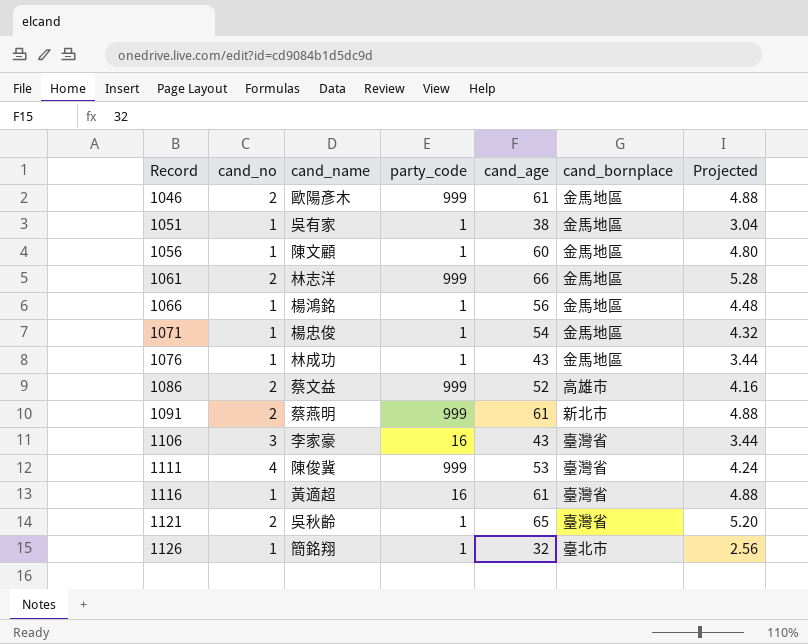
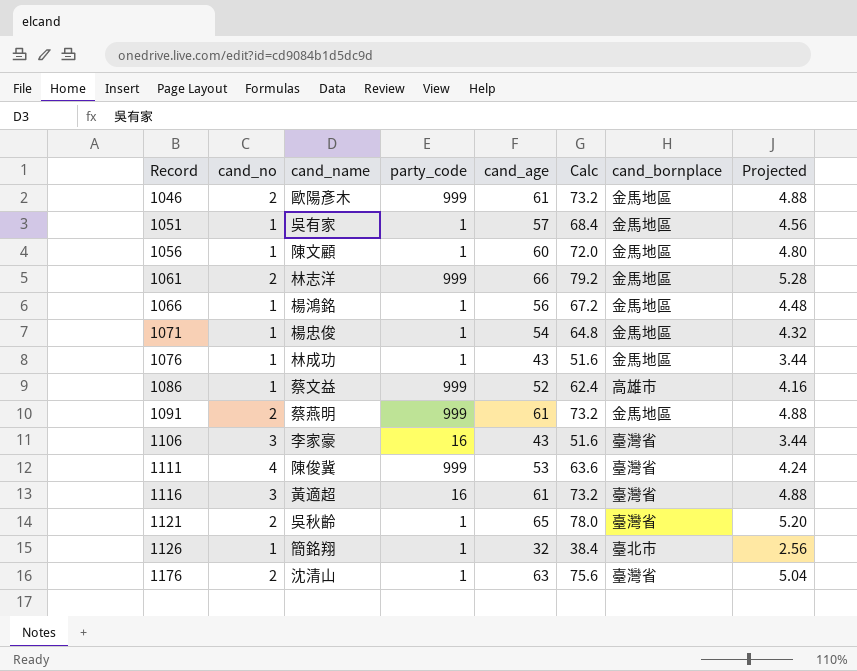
column Calc | formula: none -> [cand_age] * 1.2
1051 | cand_age: 38 -> 57
1051 | Projected: 3.04 -> 4.56
1086 | cand_no: 2 -> 1
1091 | cand_bornplace: 新北市 -> 金馬地區
1116 | cand_no: 1 -> 3
row 1176: none -> 2 | 沈清山 | 1 | 63 | 75.6 | 臺灣省 | 5.04

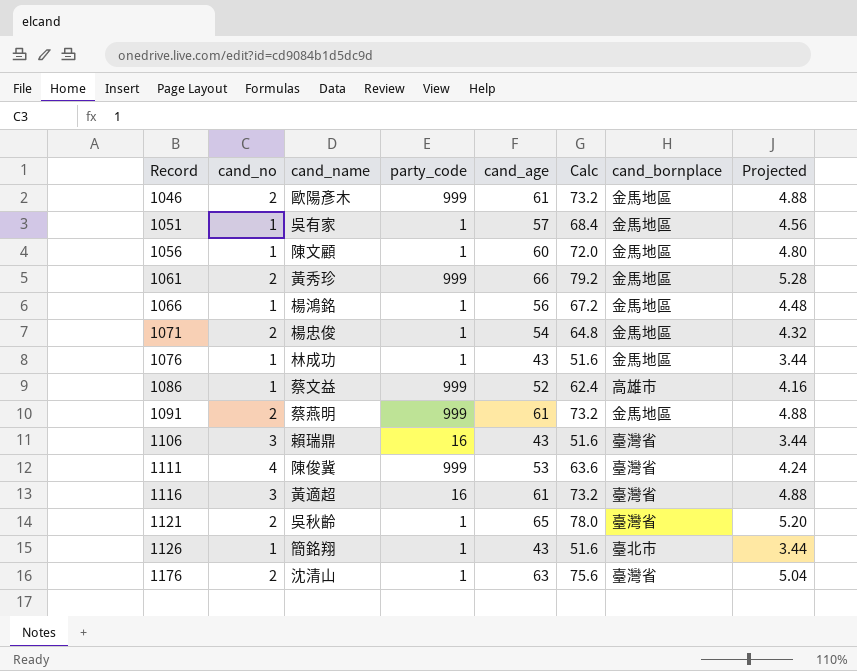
1061 | cand_name: 林志洋 -> 黃秀珍
1071 | cand_no: 1 -> 2
1106 | cand_name: 李家豪 -> 賴瑞鼎
1126 | cand_age: 32 -> 43
1126 | Calc: 38.4 -> 51.6
1126 | Projected: 2.56 -> 3.44

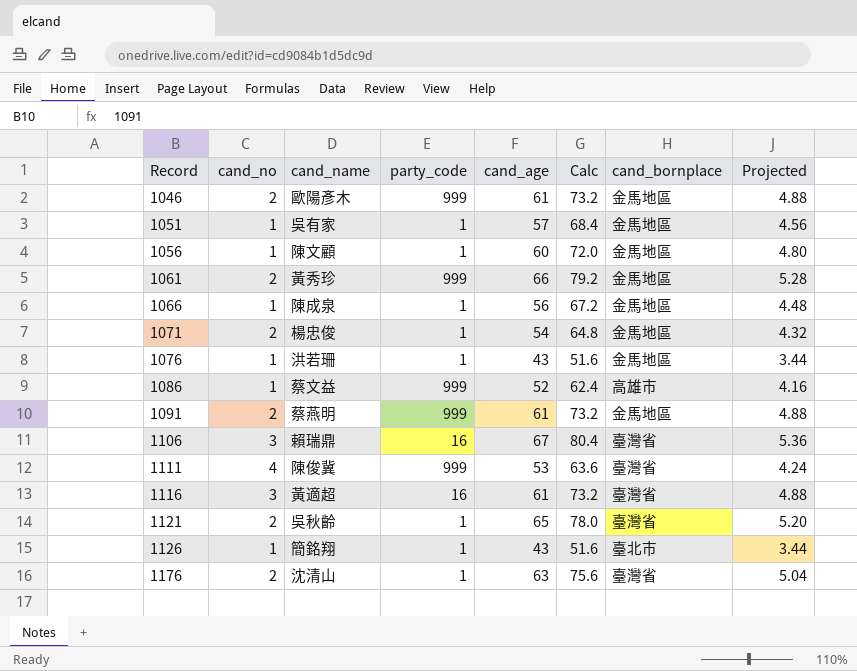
1066 | cand_name: 楊鴻銘 -> 陳成泉
1076 | cand_name: 林成功 -> 洪若珊
1106 | cand_age: 43 -> 67
1106 | Calc: 51.6 -> 80.4
1106 | Projected: 3.44 -> 5.36

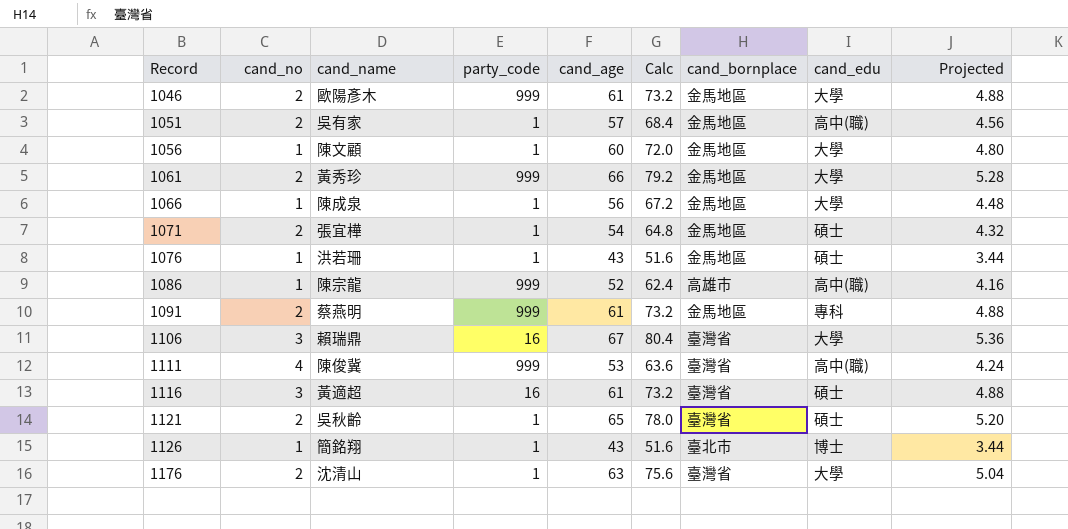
column cand_edu | position: none -> 8
1051 | cand_no: 1 -> 2
1071 | cand_name: 楊忠俊 -> 張宜樺
1086 | cand_name: 蔡文益 -> 陳宗龍

